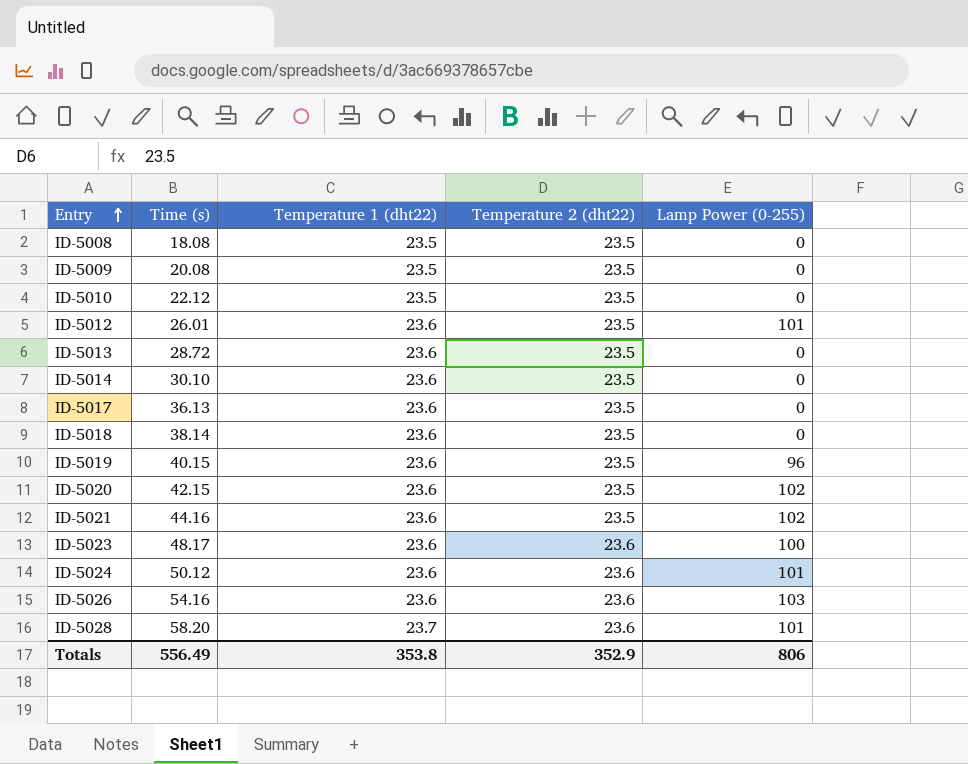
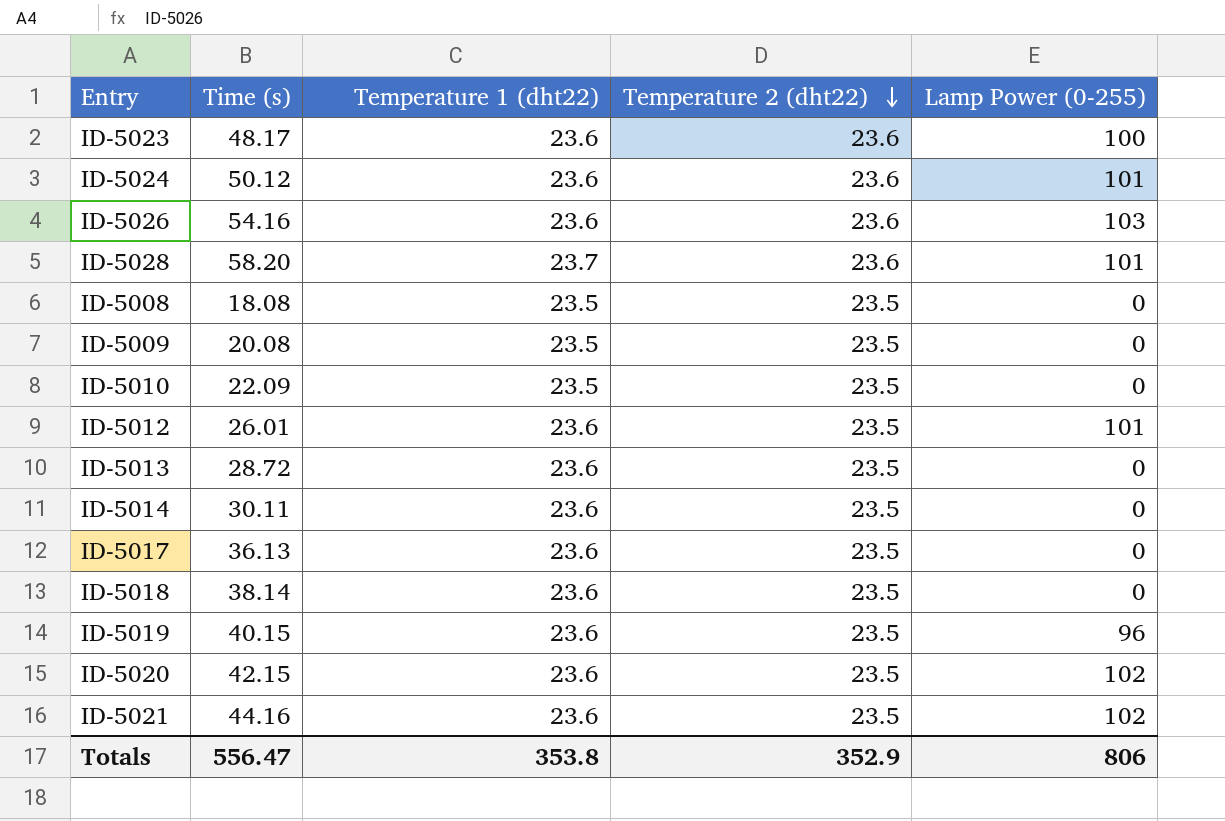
row order: Entry ascending -> Temperature 2 (dht22) descending
ID-5010 | Time (s): 22.12 -> 22.09
ID-5014 | Time (s): 30.10 -> 30.11
Totals | Time (s): 556.49 -> 556.47

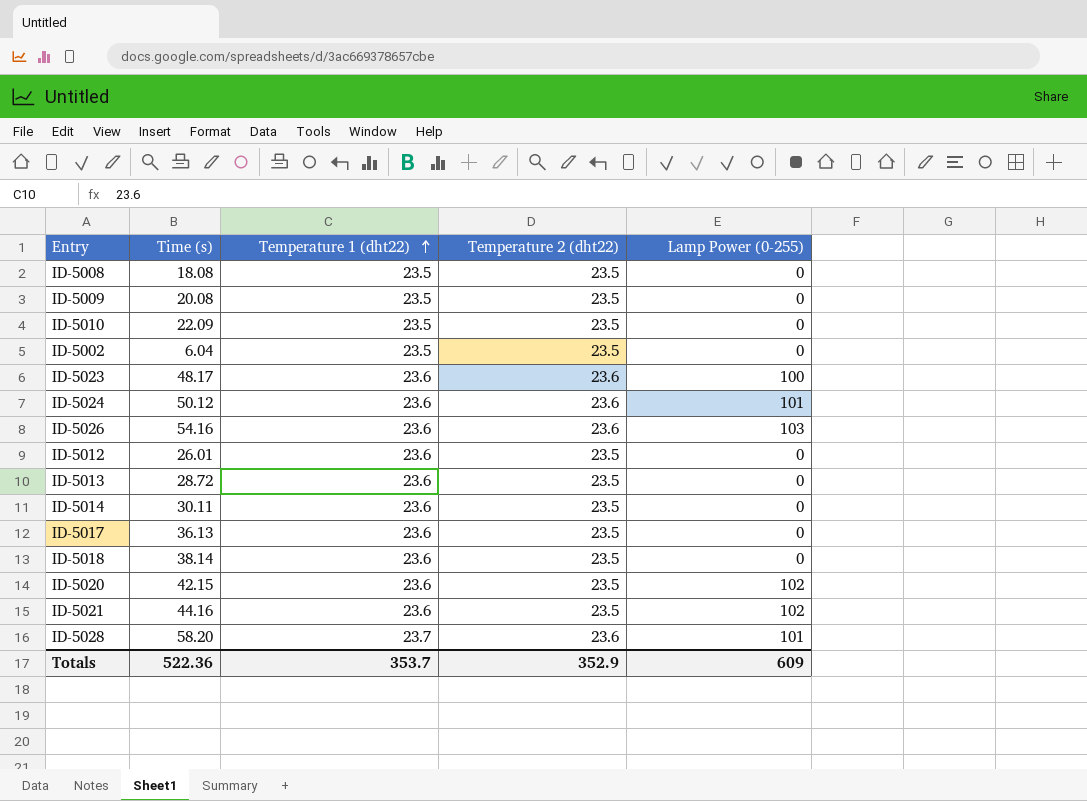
row order: Temperature 2 (dht22) descending -> Temperature 1 (dht22) ascending
row ID-5019: 40.15 | 23.6 | 23.5 | 96 -> none
row ID-5002: none -> 6.04 | 23.5 | 23.5 | 0
ID-5012 | Lamp Power (0-255): 101 -> 0
Totals | Time (s): 556.47 -> 522.36
Totals | Temperature 1 (dht22): 353.8 -> 353.7
Totals | Lamp Power (0-255): 806 -> 609

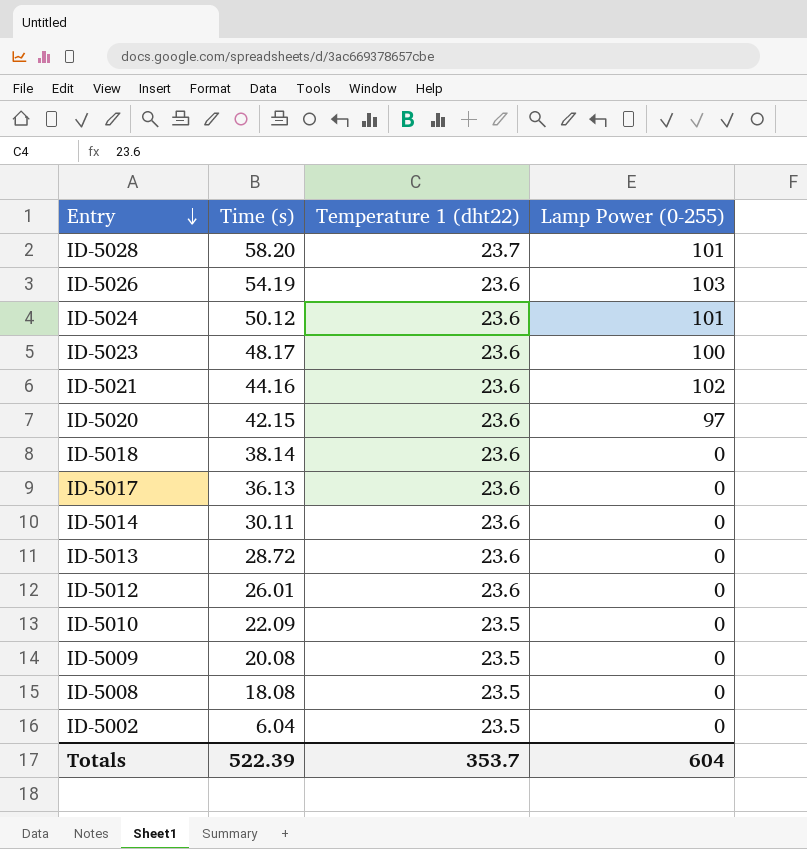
row order: Temperature 1 (dht22) ascending -> Entry descending
column Temperature 2 (dht22) | position: 4 -> none
ID-5026 | Time (s): 54.16 -> 54.19
ID-5020 | Lamp Power (0-255): 102 -> 97
Totals | Time (s): 522.36 -> 522.39
Totals | Lamp Power (0-255): 609 -> 604

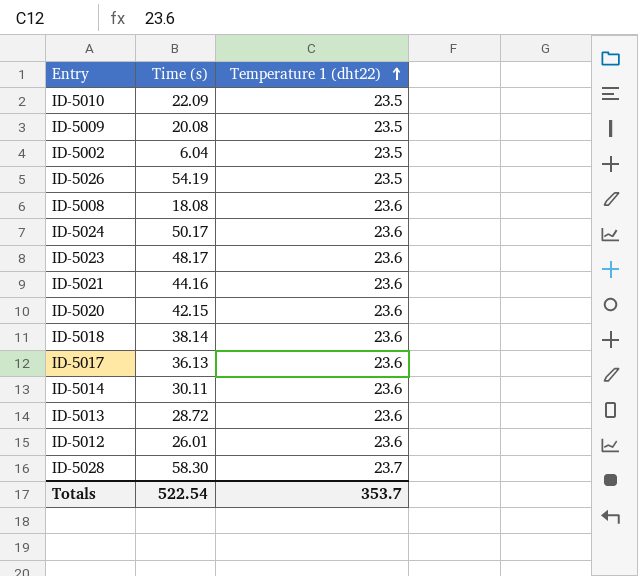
row order: Entry descending -> Temperature 1 (dht22) ascending
column Lamp Power (0-255) | position: 4 -> none
ID-5026 | Temperature 1 (dht22): 23.6 -> 23.5
ID-5008 | Temperature 1 (dht22): 23.5 -> 23.6
ID-5024 | Time (s): 50.12 -> 50.17
ID-5028 | Time (s): 58.20 -> 58.30
Totals | Time (s): 522.39 -> 522.54

